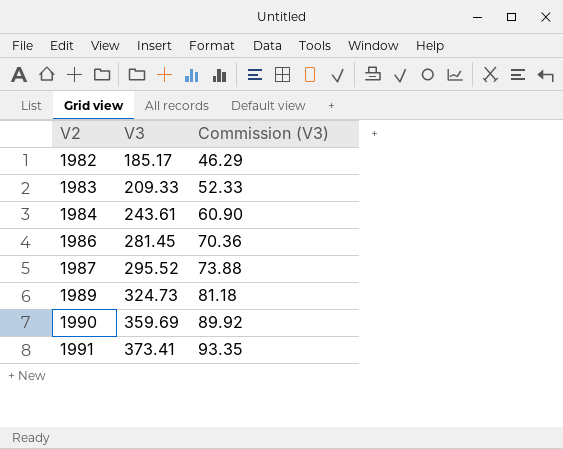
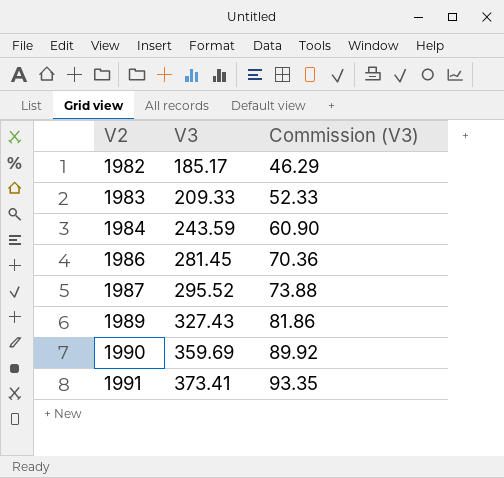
1984 | V3: 243.61 -> 243.59
1989 | V3: 324.73 -> 327.43
1989 | Commission (V3): 81.18 -> 81.86

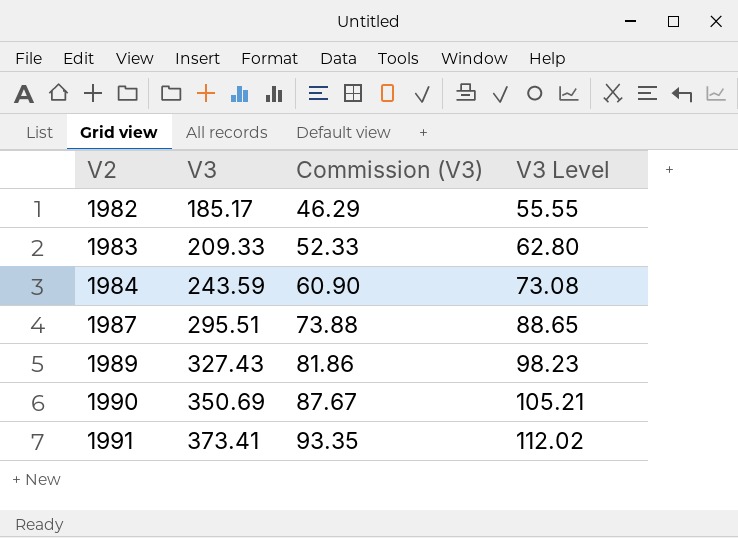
column V3 Level | formula: none -> [V3] * 0.3
row 1986: 281.45 | 70.36 -> none
1987 | V3: 295.52 -> 295.51
1990 | V3: 359.69 -> 350.69
1990 | Commission (V3): 89.92 -> 87.67

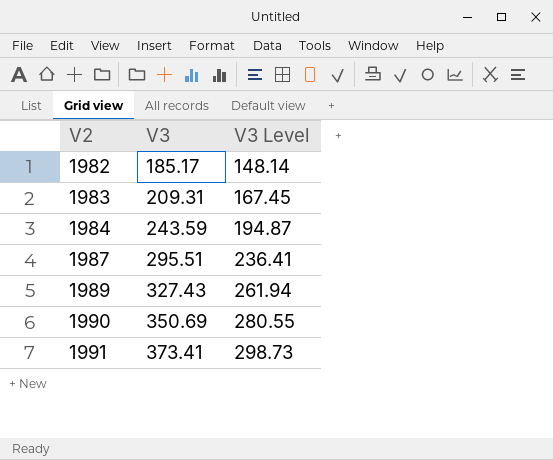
column Commission (V3) | formula: [V3] * 0.25 -> none
column V3 Level | formula: [V3] * 0.3 -> [V3] * 0.8
1983 | V3: 209.33 -> 209.31

